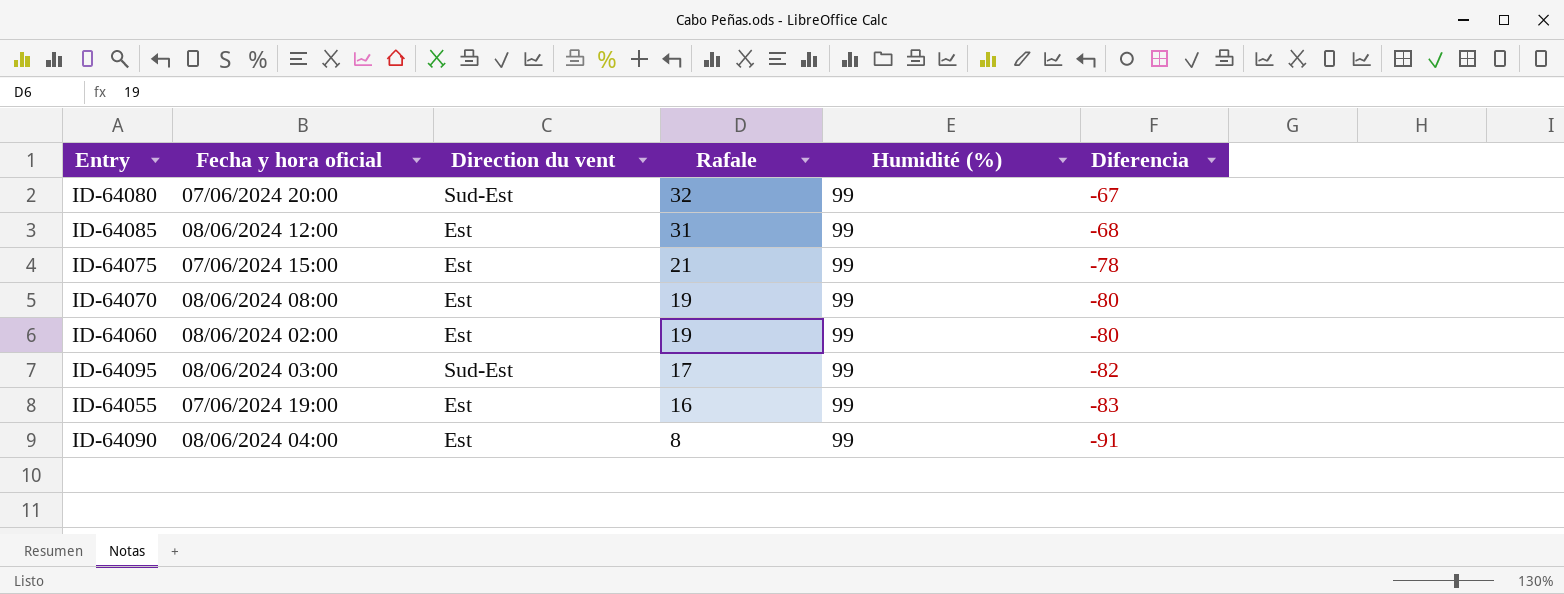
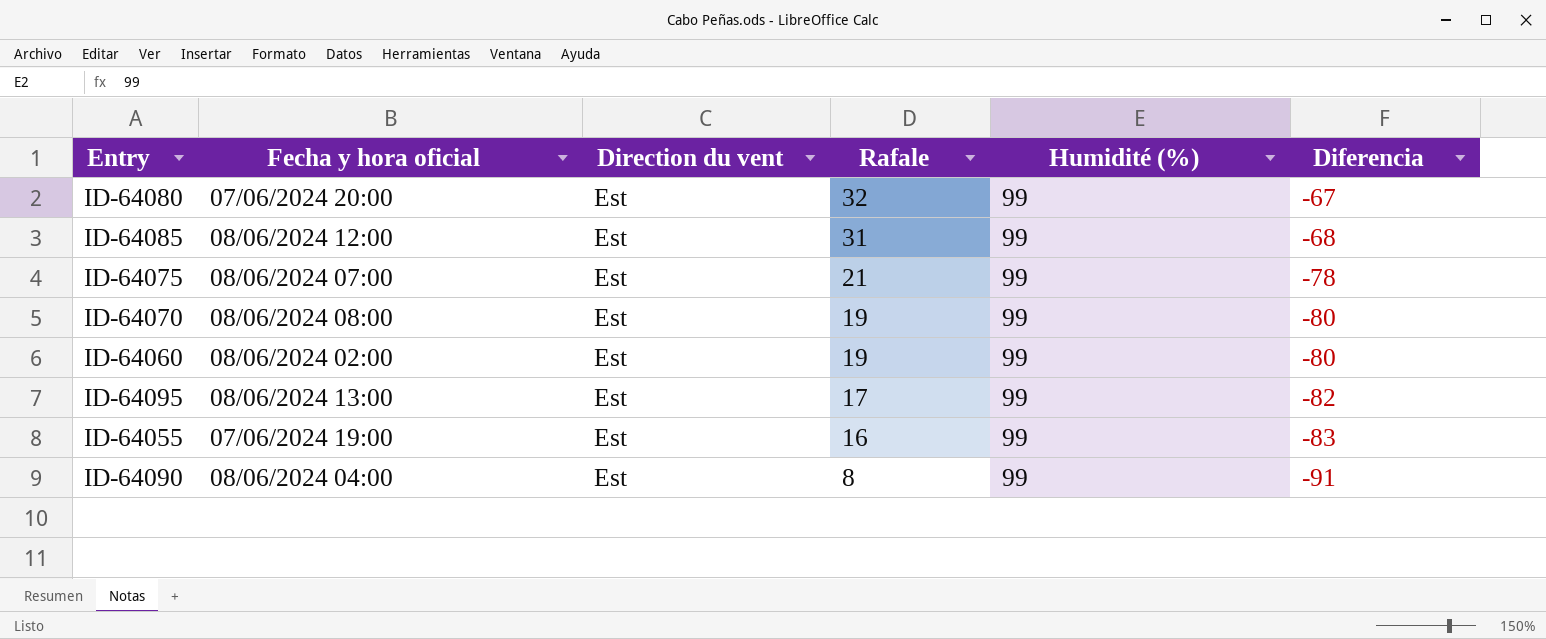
ID-64080 | Direction du vent: Sud-Est -> Est
ID-64075 | Fecha y hora oficial: 07/06/2024 15:00 -> 08/06/2024 07:00
ID-64095 | Fecha y hora oficial: 08/06/2024 03:00 -> 08/06/2024 13:00
ID-64095 | Direction du vent: Sud-Est -> Est

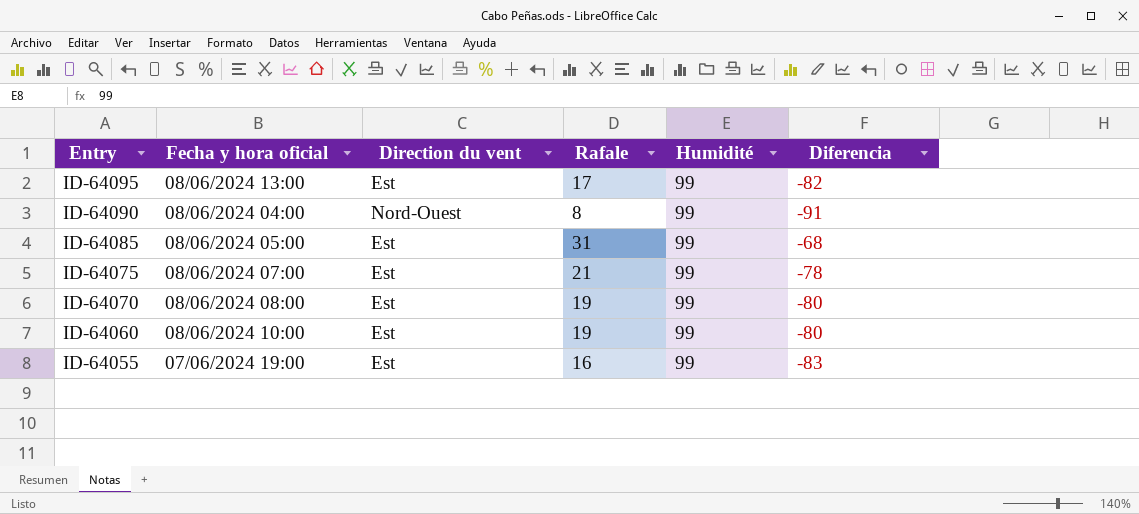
row order: Rafale descending -> Entry descending
column name: Humidité (%) -> Humidité
row ID-64080: 07/06/2024 20:00 | Est | 32 | 99 | -67 -> none
ID-64090 | Direction du vent: Est -> Nord-Ouest
ID-64085 | Fecha y hora oficial: 08/06/2024 12:00 -> 08/06/2024 05:00
ID-64060 | Fecha y hora oficial: 08/06/2024 02:00 -> 08/06/2024 10:00

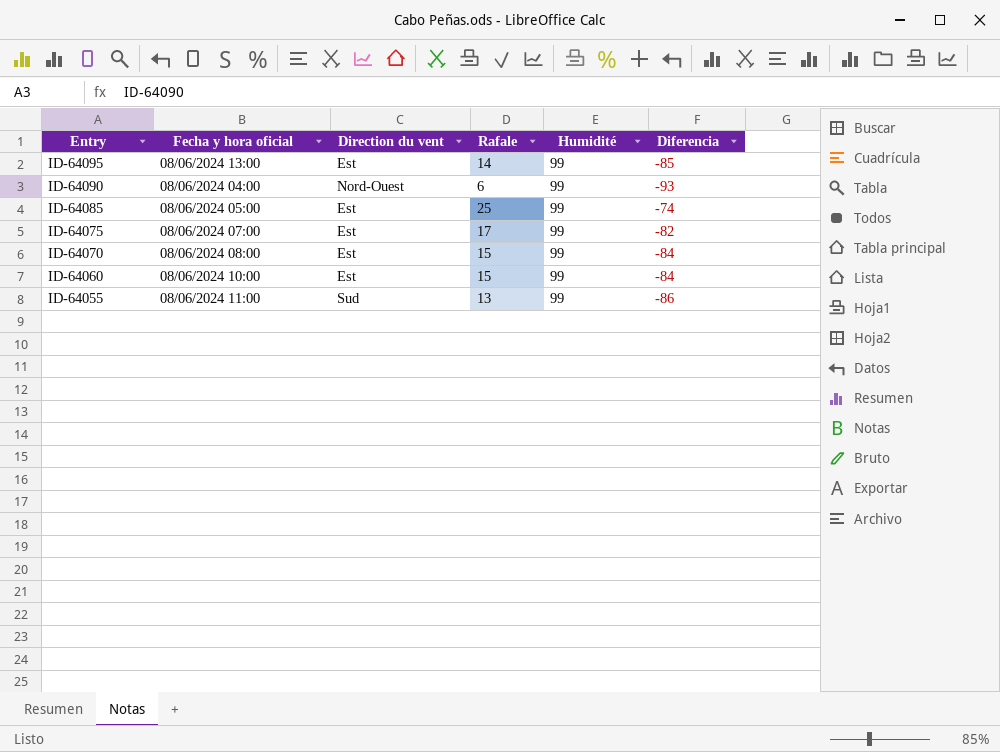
ID-64095 | Rafale: 17 -> 14
ID-64095 | Diferencia: -82 -> -85
ID-64090 | Rafale: 8 -> 6
ID-64090 | Diferencia: -91 -> -93
ID-64085 | Rafale: 31 -> 25
ID-64085 | Diferencia: -68 -> -74
ID-64075 | Rafale: 21 -> 17
ID-64075 | Diferencia: -78 -> -82
ID-64070 | Rafale: 19 -> 15
ID-64070 | Diferencia: -80 -> -84
ID-64060 | Rafale: 19 -> 15
ID-64060 | Diferencia: -80 -> -84
ID-64055 | Fecha y hora oficial: 07/06/2024 19:00 -> 08/06/2024 11:00
ID-64055 | Direction du vent: Est -> Sud
ID-64055 | Rafale: 16 -> 13
ID-64055 | Diferencia: -83 -> -86

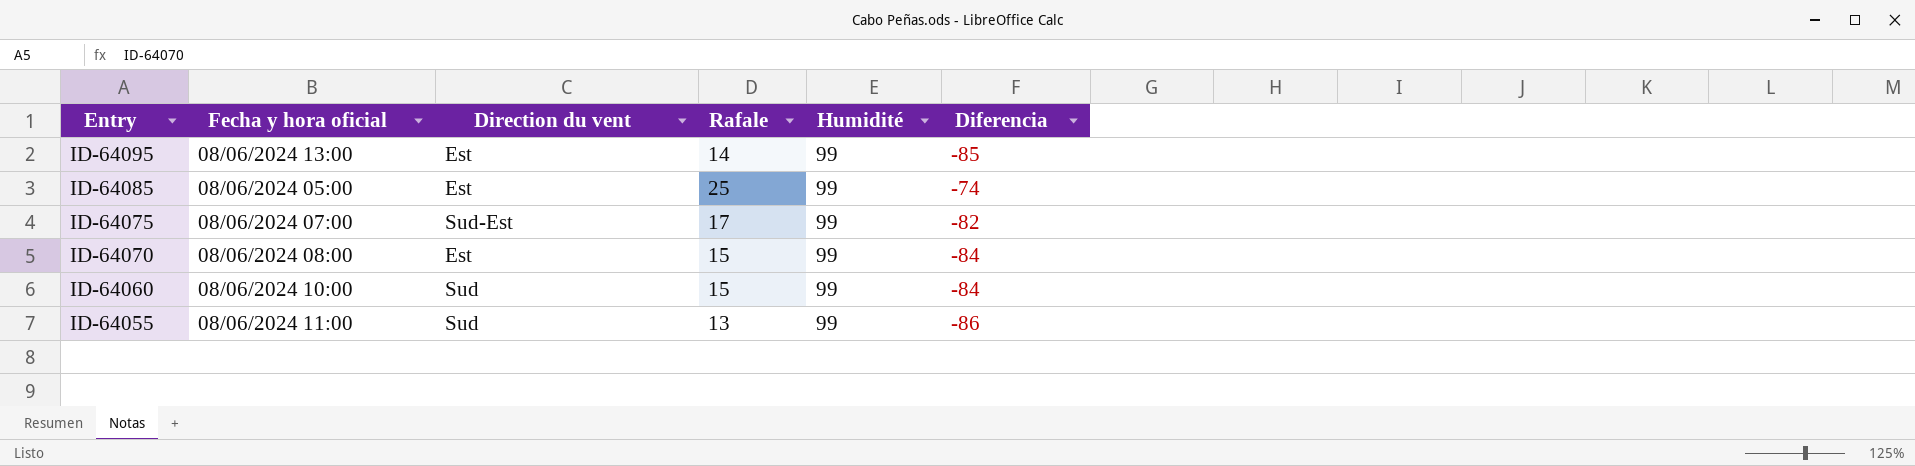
row ID-64090: 08/06/2024 04:00 | Nord-Ouest | 6 | 99 | -93 -> none
ID-64075 | Direction du vent: Est -> Sud-Est
ID-64060 | Direction du vent: Est -> Sud

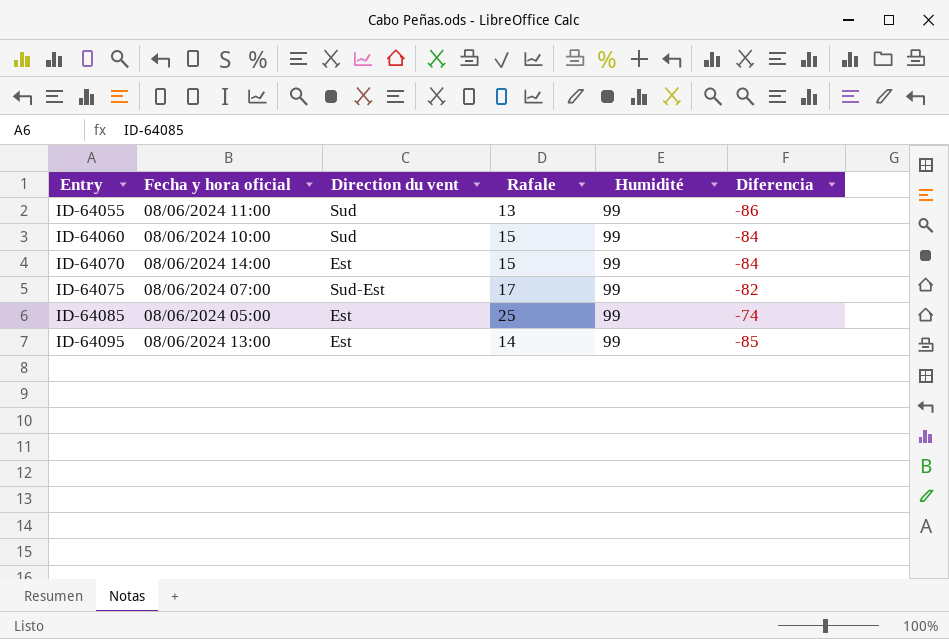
row order: Entry descending -> Entry ascending
ID-64070 | Fecha y hora oficial: 08/06/2024 08:00 -> 08/06/2024 14:00

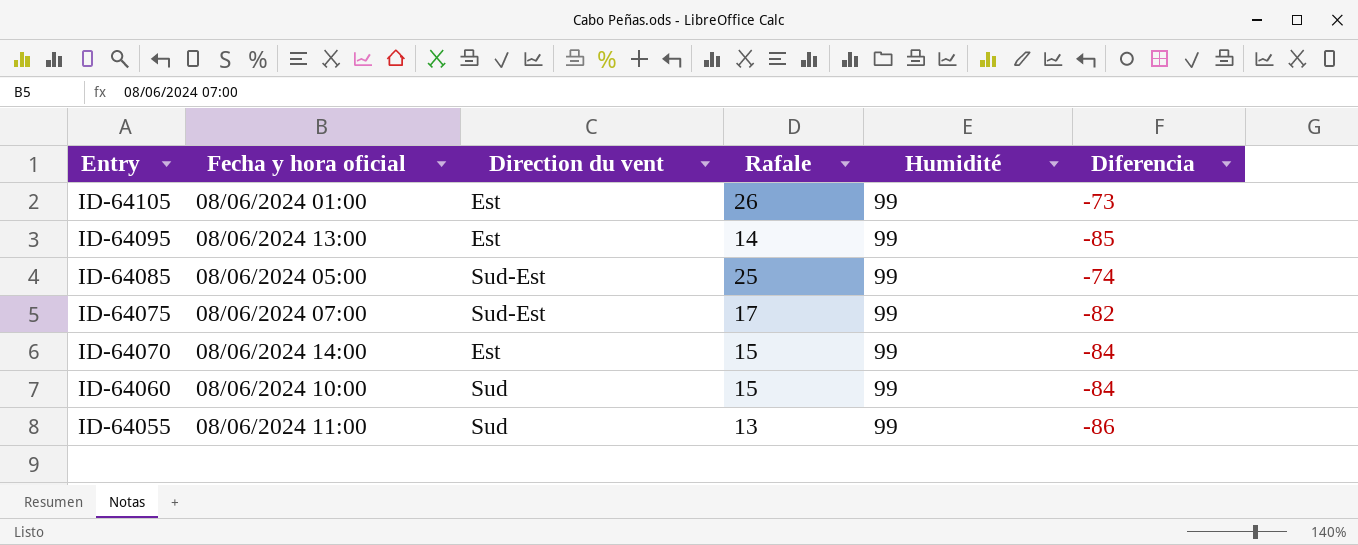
row order: Entry ascending -> Entry descending
row ID-64105: none -> 08/06/2024 01:00 | Est | 26 | 99 | -73
ID-64085 | Direction du vent: Est -> Sud-Est

